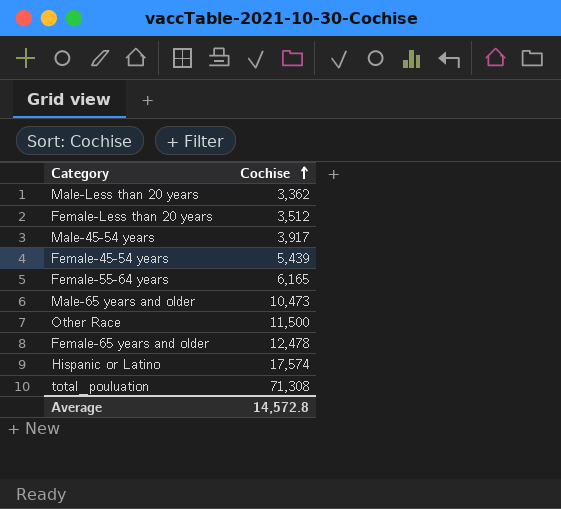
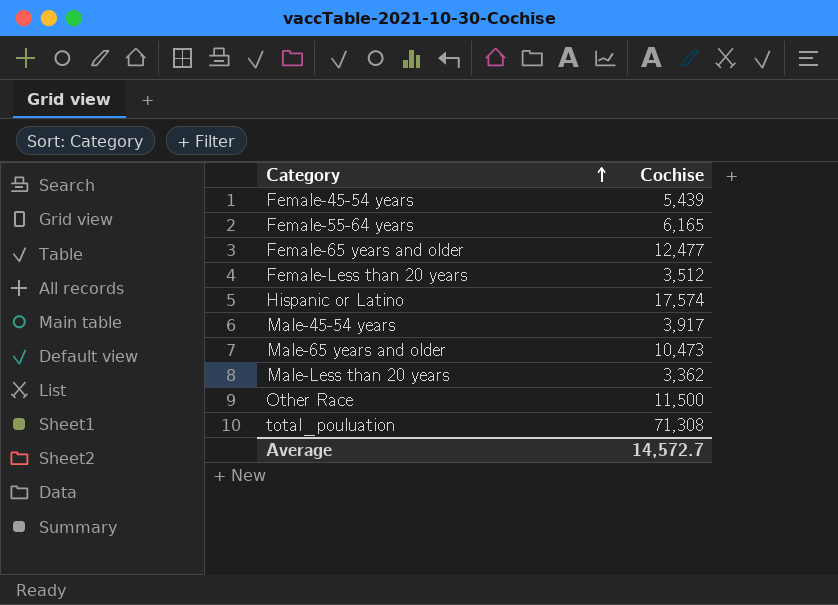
row order: Cochise ascending -> Category ascending
Female-65 years and older | Cochise: 12,478 -> 12,477
Average | Cochise: 14,572.8 -> 14,572.7

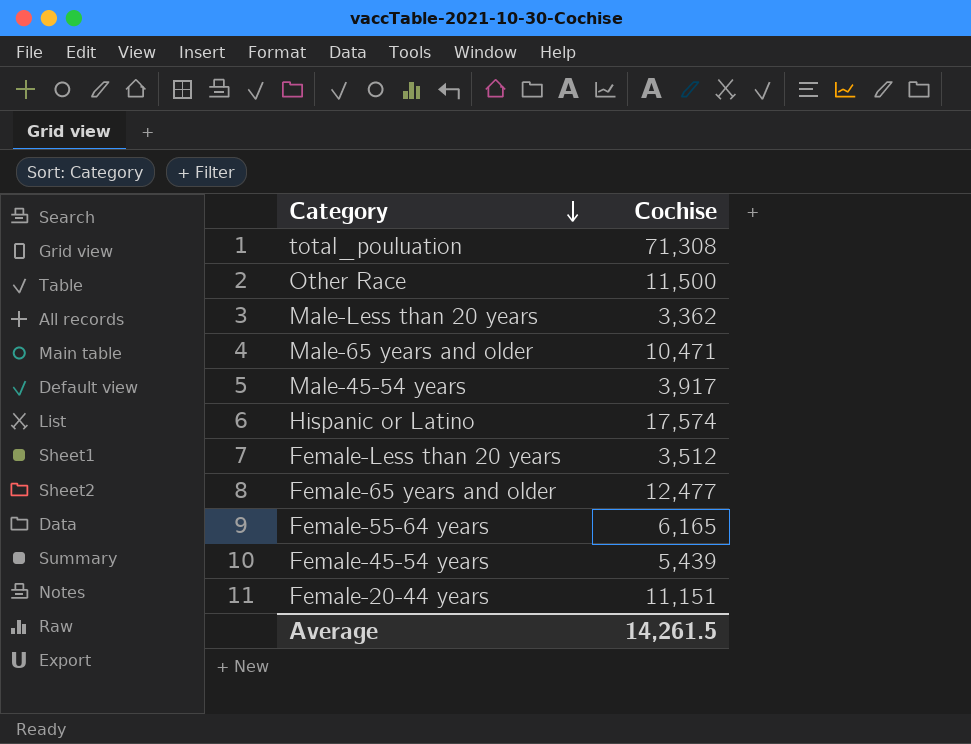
row order: Category ascending -> Category descending
Male-65 years and older | Cochise: 10,473 -> 10,471
row Female-20-44 years: none -> 11,151
Average | Cochise: 14,572.7 -> 14,261.5

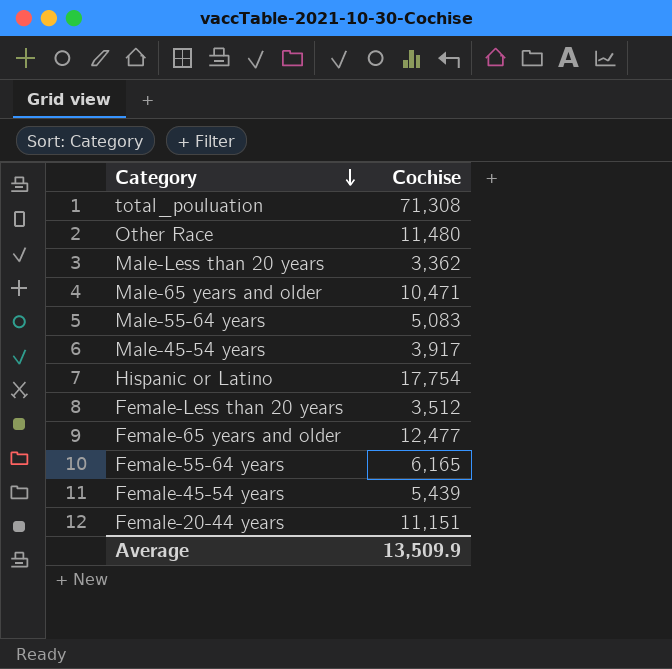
Other Race | Cochise: 11,500 -> 11,480
row Male-55-64 years: none -> 5,083
Hispanic or Latino | Cochise: 17,574 -> 17,754
Average | Cochise: 14,261.5 -> 13,509.9

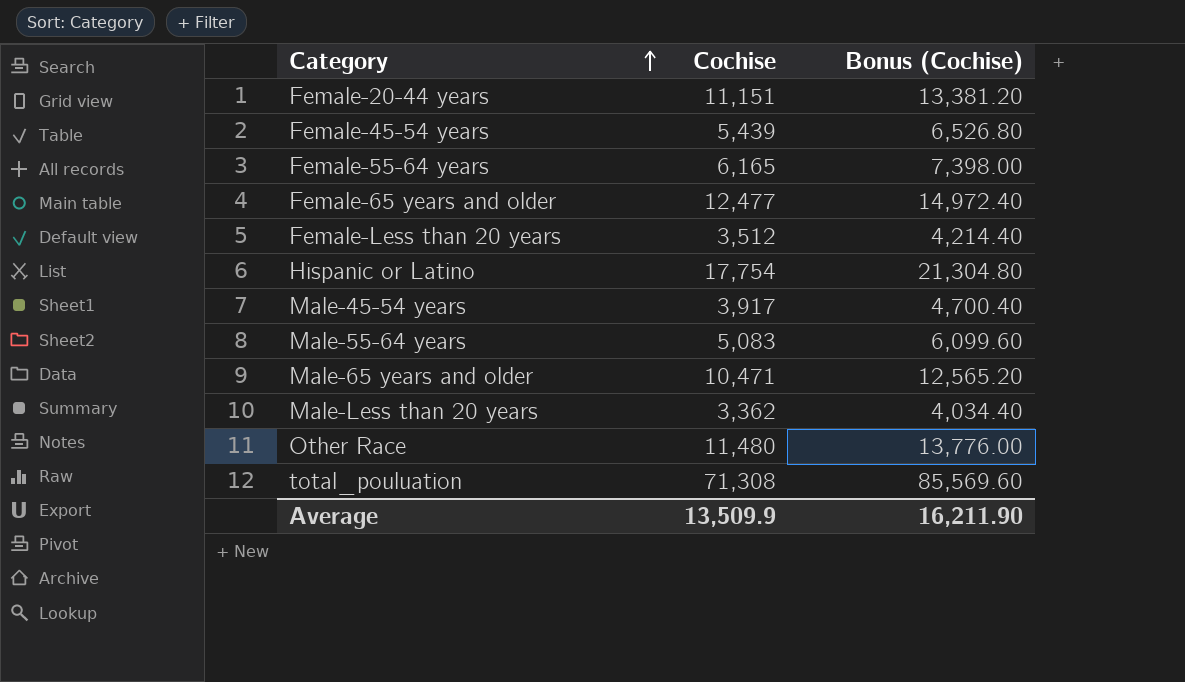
row order: Category descending -> Category ascending
column Bonus (Cochise) | formula: none -> [Cochise] * 1.2

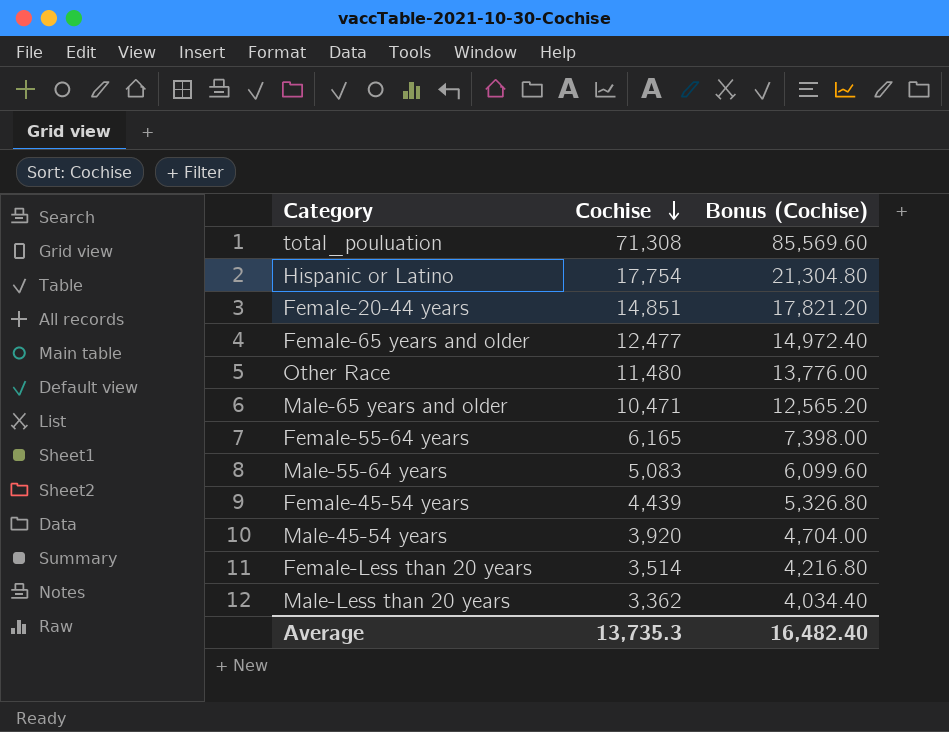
row order: Category ascending -> Cochise descending
Female-20-44 years | Cochise: 11,151 -> 14,851
Female-20-44 years | Bonus (Cochise): 13,381.20 -> 17,821.20
Female-45-54 years | Cochise: 5,439 -> 4,439
Female-45-54 years | Bonus (Cochise): 6,526.80 -> 5,326.80
Male-45-54 years | Cochise: 3,917 -> 3,920
Male-45-54 years | Bonus (Cochise): 4,700.40 -> 4,704.00
Female-Less than 20 years | Cochise: 3,512 -> 3,514
Female-Less than 20 years | Bonus (Cochise): 4,214.40 -> 4,216.80
Average | Cochise: 13,509.9 -> 13,735.3
Average | Bonus (Cochise): 16,211.90 -> 16,482.40

